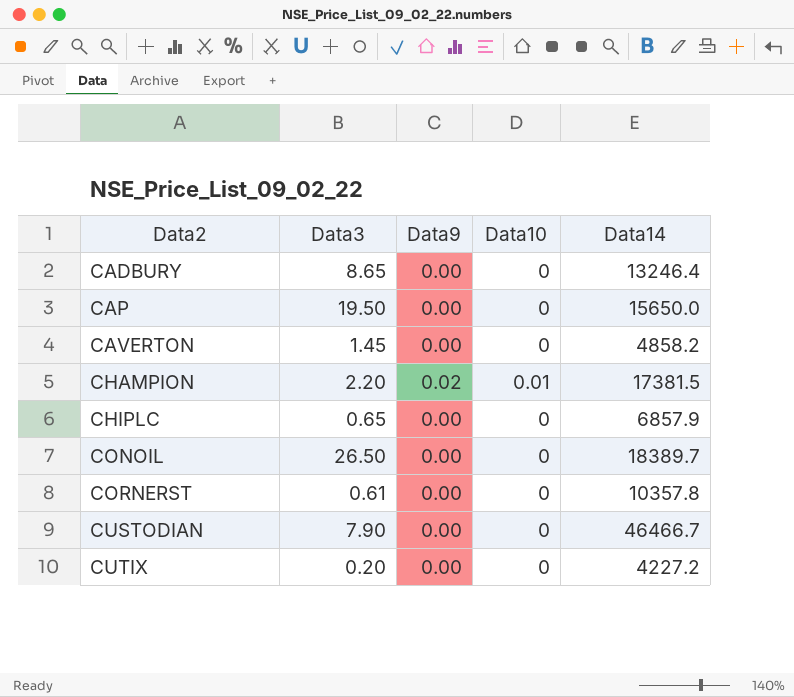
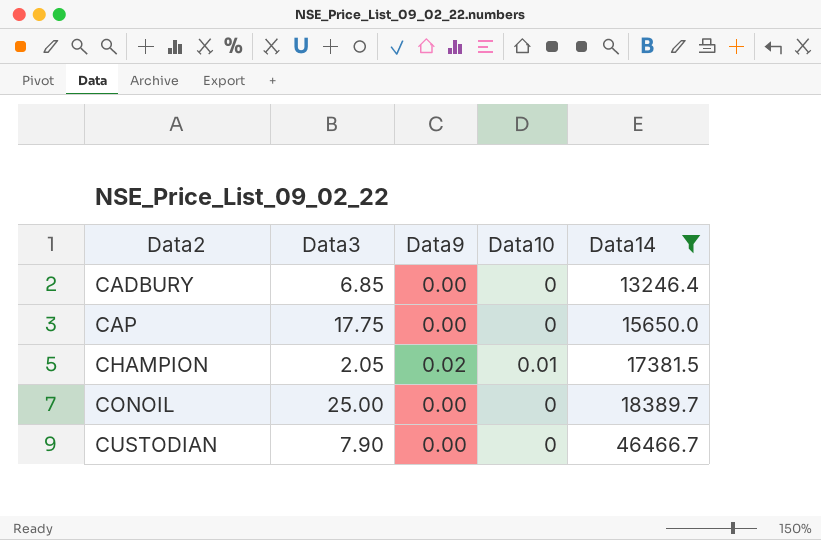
filter: none -> Data14 >= 13246.4
CADBURY | Data3: 8.65 -> 6.85
CAP | Data3: 19.50 -> 17.75
CHAMPION | Data3: 2.20 -> 2.05
CONOIL | Data3: 26.50 -> 25.00

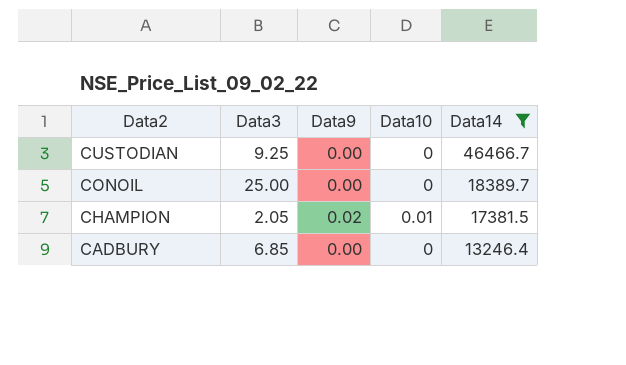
row order: Data2 ascending -> Data2 descending
row CAP: 17.75 | 0.00 | 0 | 15650.0 -> none
CUSTODIAN | Data3: 7.90 -> 9.25

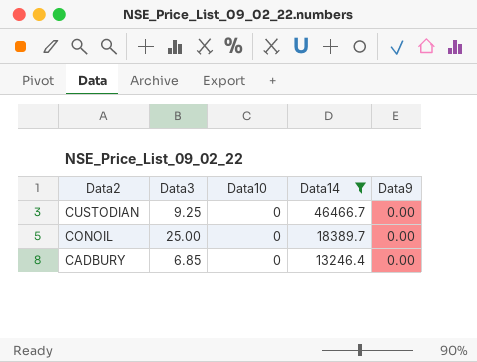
column Data9 | position: 3 -> 5
row CHAMPION: 2.05 | 0.02 | 0.01 | 17381.5 -> none

